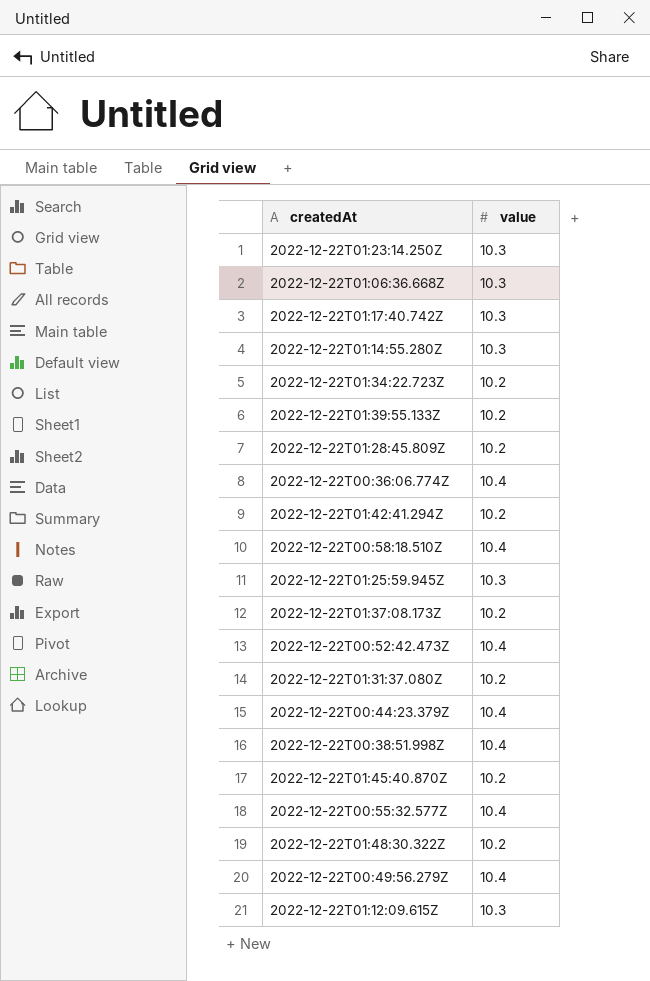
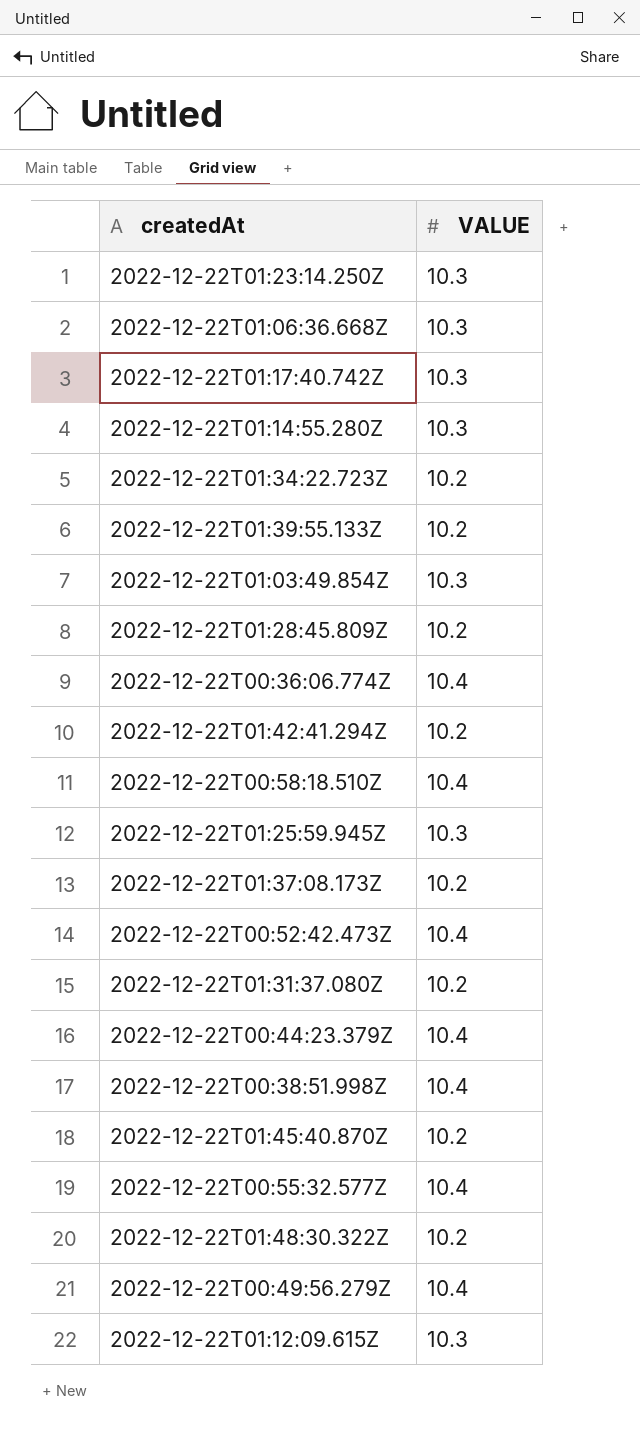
column name: value -> VALUE
row 2022-12-22T01:03:49.854Z: none -> 10.3

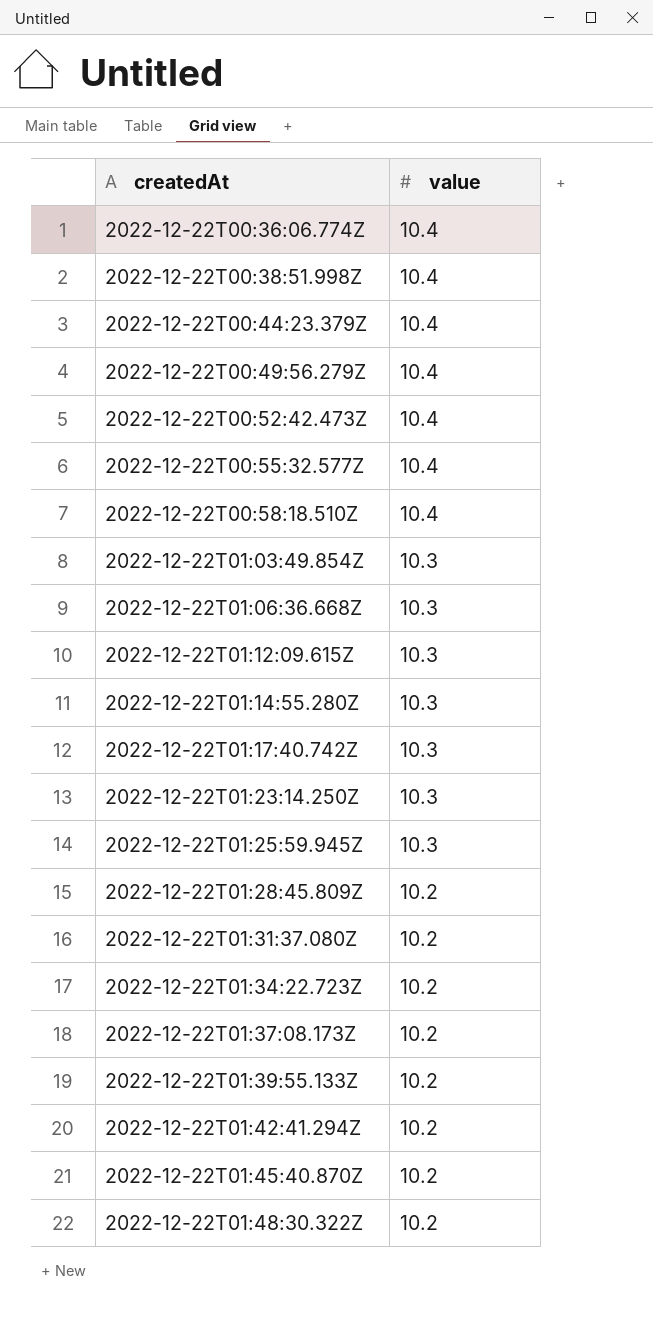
row order: none -> createdAt ascending
column name: VALUE -> value

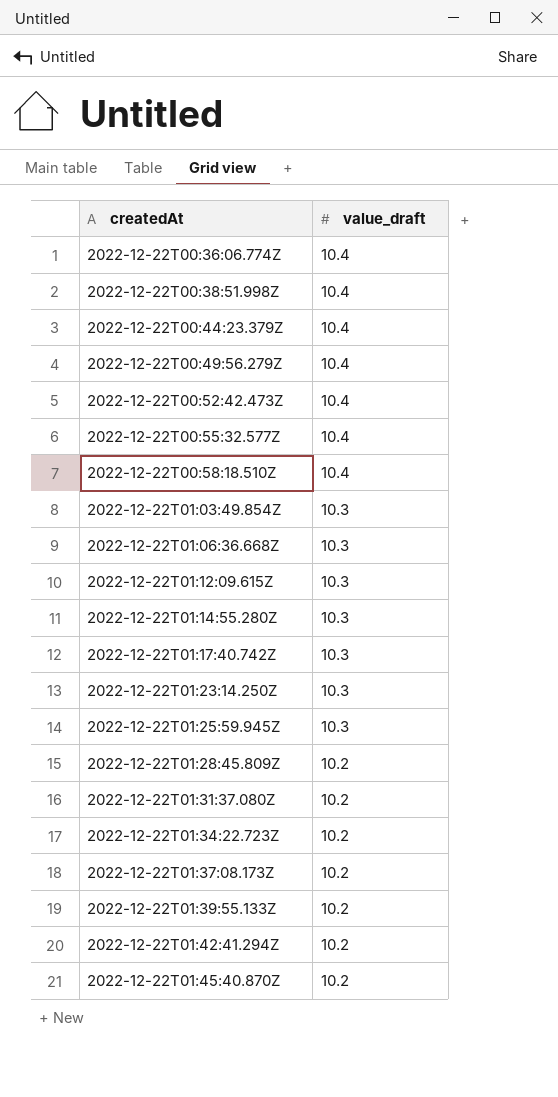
column name: value -> value_draft
row 2022-12-22T01:48:30.322Z: 10.2 -> none

